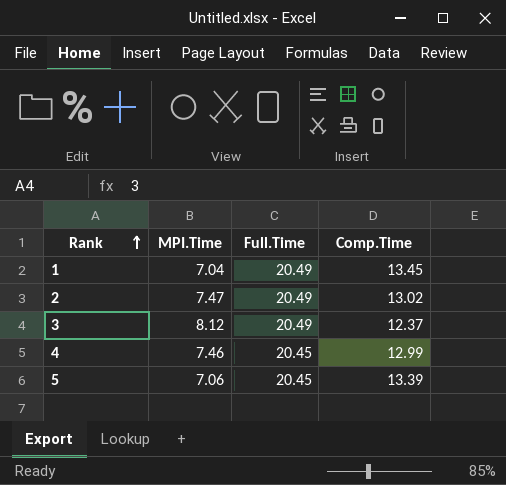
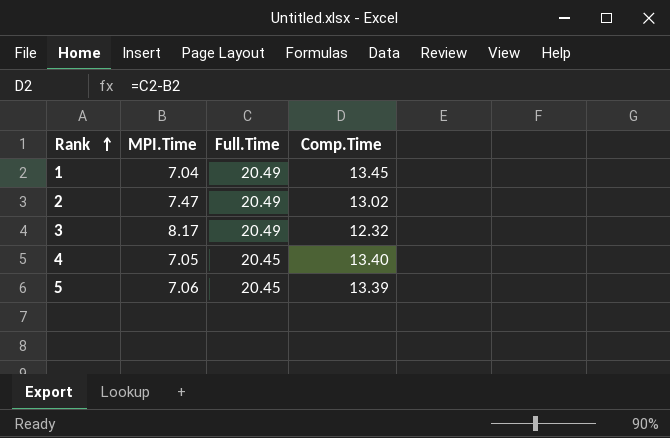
3 | MPI.Time: 8.12 -> 8.17
3 | Comp.Time: 12.37 -> 12.32
4 | MPI.Time: 7.46 -> 7.05
4 | Comp.Time: 12.99 -> 13.40

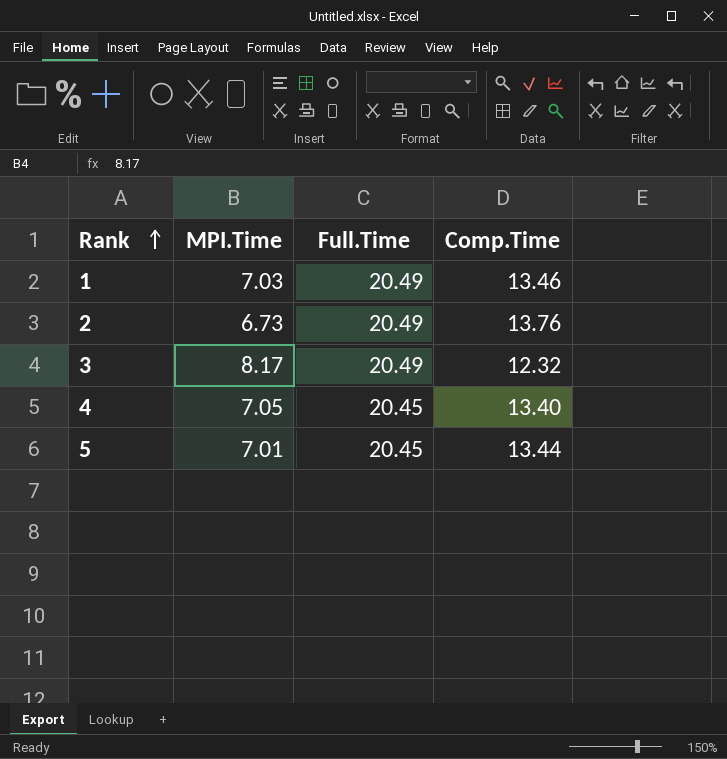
1 | MPI.Time: 7.04 -> 7.03
1 | Comp.Time: 13.45 -> 13.46
2 | MPI.Time: 7.47 -> 6.73
2 | Comp.Time: 13.02 -> 13.76
5 | MPI.Time: 7.06 -> 7.01
5 | Comp.Time: 13.39 -> 13.44

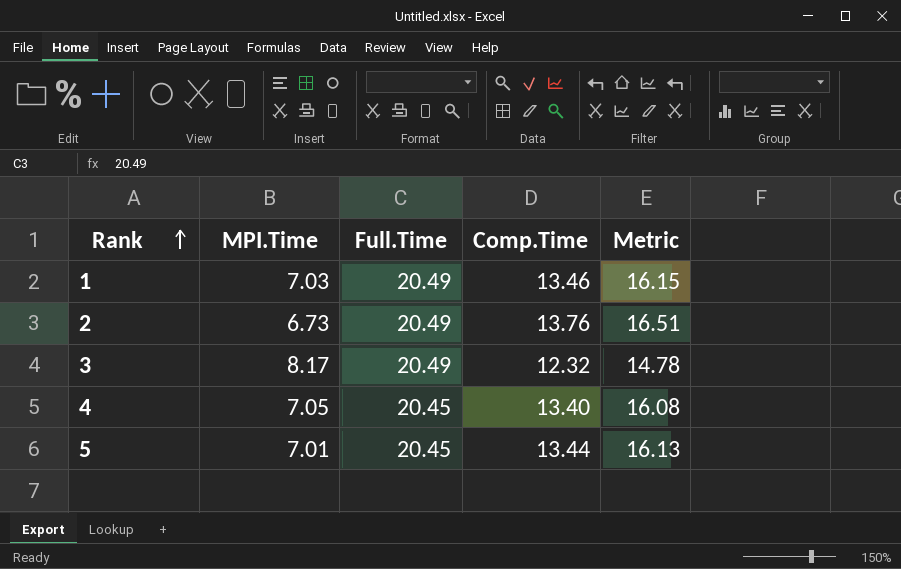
column Metric | formula: none -> [Comp.Time] * 1.2

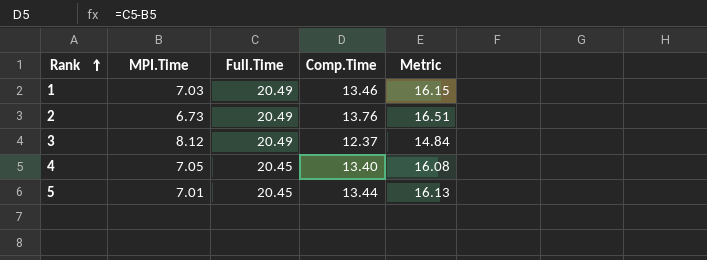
3 | MPI.Time: 8.17 -> 8.12
3 | Comp.Time: 12.32 -> 12.37
3 | Metric: 14.78 -> 14.84

